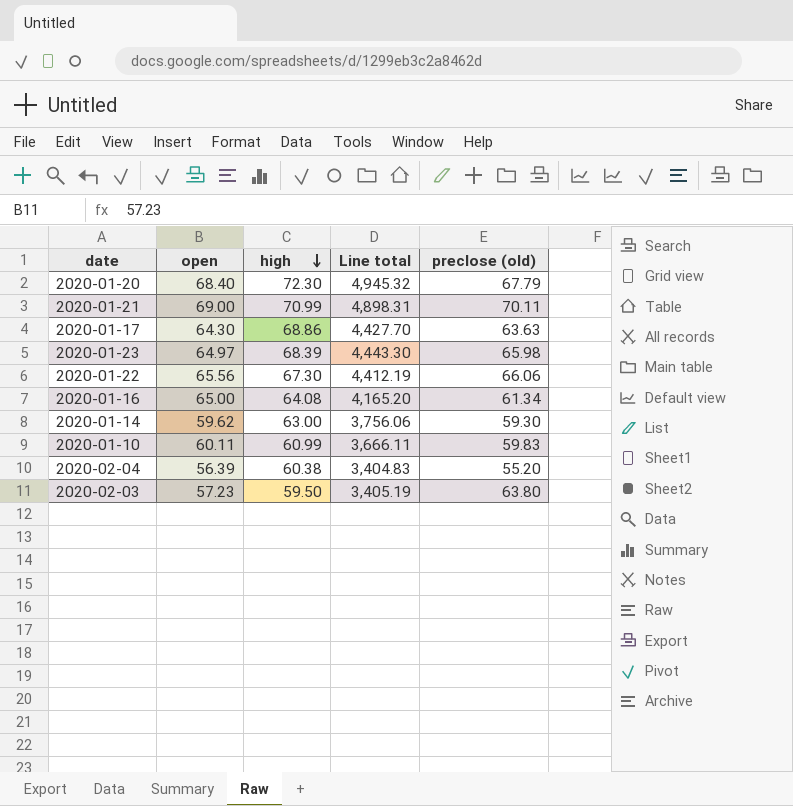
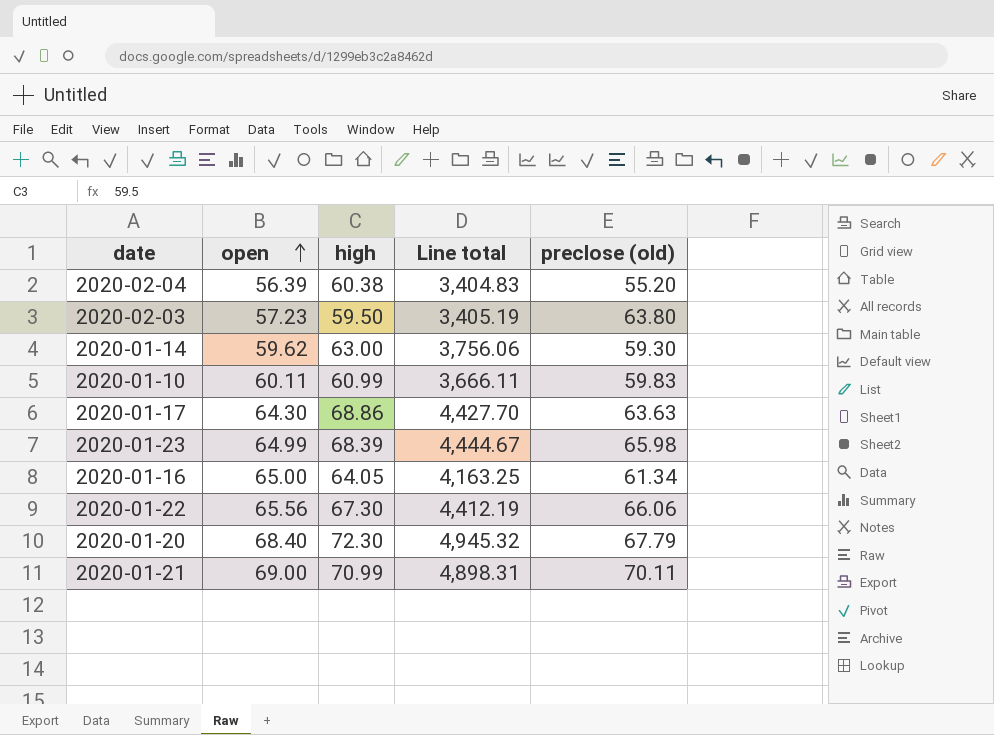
row order: high descending -> open ascending
2020-01-23 | open: 64.97 -> 64.99
2020-01-23 | Line total: 4,443.30 -> 4,444.67
2020-01-16 | high: 64.08 -> 64.05
2020-01-16 | Line total: 4,165.20 -> 4,163.25

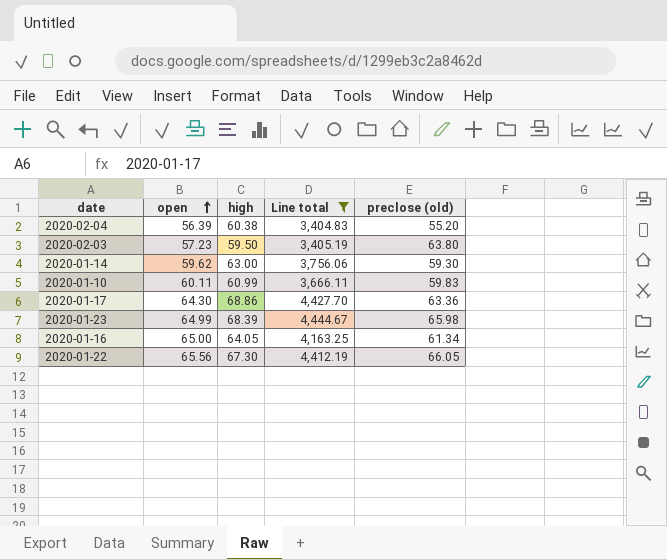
filter: none -> Line total <= 4,444.67
2020-01-17 | preclose (old): 63.63 -> 63.36
2020-01-22 | preclose (old): 66.06 -> 66.05

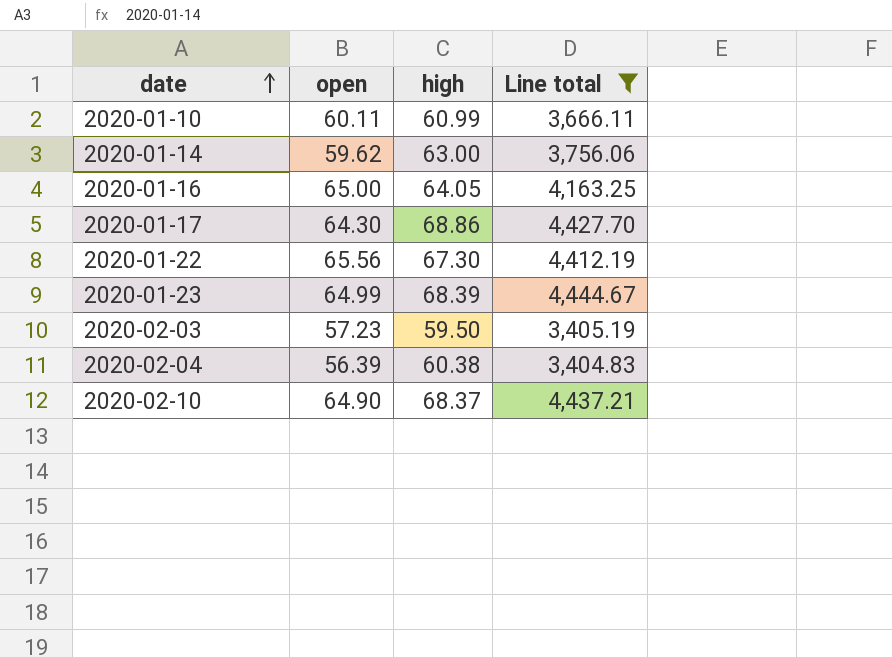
row order: open ascending -> date ascending
column preclose (old) | position: 5 -> none
row 2020-02-10: none -> 64.90 | 68.37 | 4,437.21

